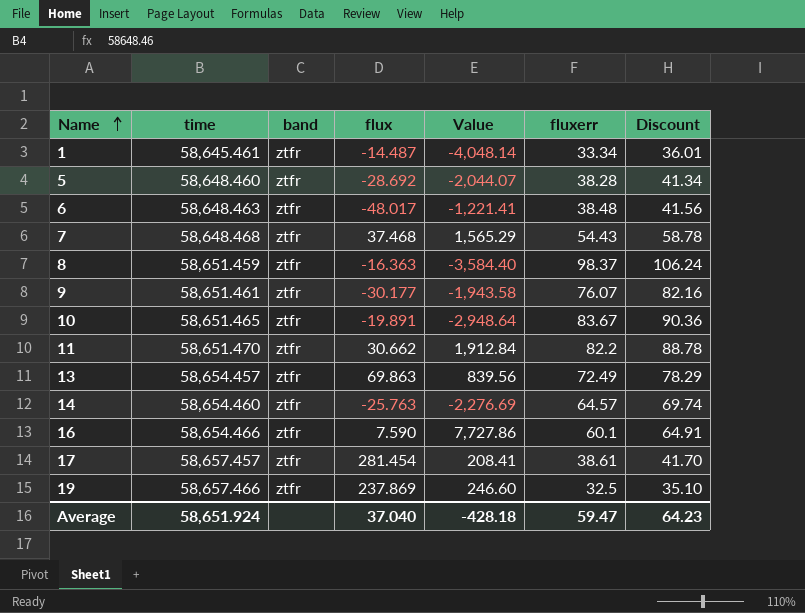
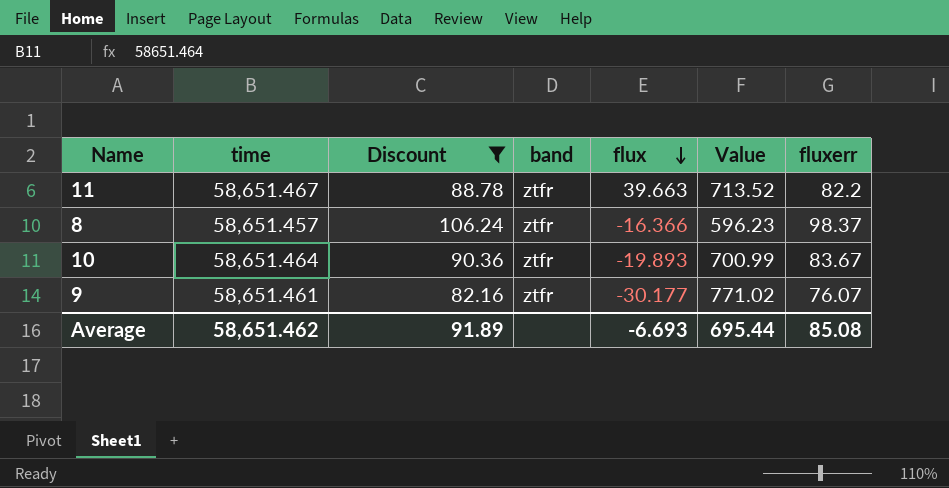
filter: none -> Discount >= 82.16
row order: Name ascending -> flux descending
column Discount | position: 7 -> 3
column Value | formula: [time] / [flux] -> [time] / [fluxerr]
11 | time: 58,651.470 -> 58,651.467
11 | flux: 30.662 -> 39.663
8 | time: 58,651.459 -> 58,651.457
8 | flux: -16.363 -> -16.366
10 | time: 58,651.465 -> 58,651.464
10 | flux: -19.891 -> -19.893
Average | time: 58,651.924 -> 58,651.462
Average | Discount: 64.23 -> 91.89
Average | flux: 37.040 -> -6.693
Average | Value: -428.18 -> 695.44
Average | fluxerr: 59.47 -> 85.08

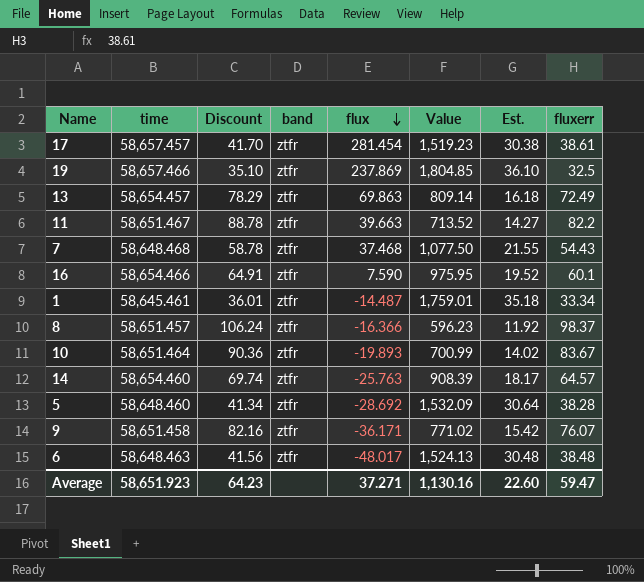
filter: Discount >= 82.16 -> none
column Est. | formula: none -> [Value] * 0.02
9 | time: 58,651.461 -> 58,651.458
9 | flux: -30.177 -> -36.171
Average | time: 58,651.462 -> 58,651.923
Average | Discount: 91.89 -> 64.23
Average | flux: -6.693 -> 37.271
Average | Value: 695.44 -> 1,130.16
Average | fluxerr: 85.08 -> 59.47

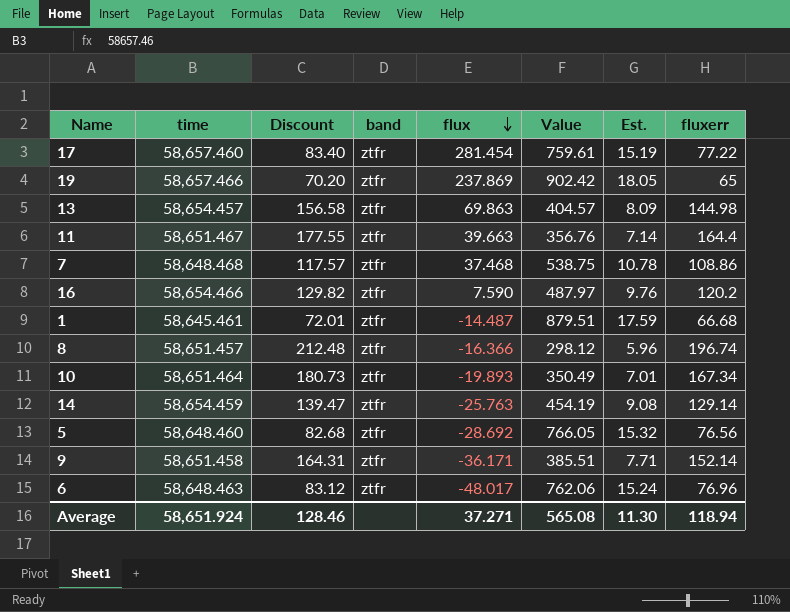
17 | time: 58,657.457 -> 58,657.460
17 | Discount: 41.70 -> 83.40
17 | Value: 1,519.23 -> 759.61
17 | Est.: 30.38 -> 15.19
17 | fluxerr: 38.61 -> 77.22
19 | Discount: 35.10 -> 70.20
19 | Value: 1,804.85 -> 902.42
19 | Est.: 36.10 -> 18.05
19 | fluxerr: 32.5 -> 65
13 | Discount: 78.29 -> 156.58
13 | Value: 809.14 -> 404.57
13 | Est.: 16.18 -> 8.09
13 | fluxerr: 72.49 -> 144.98
11 | Discount: 88.78 -> 177.55
11 | Value: 713.52 -> 356.76
11 | Est.: 14.27 -> 7.14
11 | fluxerr: 82.2 -> 164.4
7 | Discount: 58.78 -> 117.57
7 | Value: 1,077.50 -> 538.75
7 | Est.: 21.55 -> 10.78
7 | fluxerr: 54.43 -> 108.86
16 | Discount: 64.91 -> 129.82
16 | Value: 975.95 -> 487.97
16 | Est.: 19.52 -> 9.76
16 | fluxerr: 60.1 -> 120.2
1 | Discount: 36.01 -> 72.01
1 | Value: 1,759.01 -> 879.51
1 | Est.: 35.18 -> 17.59
1 | fluxerr: 33.34 -> 66.68
8 | Discount: 106.24 -> 212.48
8 | Value: 596.23 -> 298.12
8 | Est.: 11.92 -> 5.96
8 | fluxerr: 98.37 -> 196.74
10 | Discount: 90.36 -> 180.73
10 | Value: 700.99 -> 350.49
10 | Est.: 14.02 -> 7.01
10 | fluxerr: 83.67 -> 167.34
14 | time: 58,654.460 -> 58,654.459
14 | Discount: 69.74 -> 139.47
14 | Value: 908.39 -> 454.19
14 | Est.: 18.17 -> 9.08
14 | fluxerr: 64.57 -> 129.14
5 | Discount: 41.34 -> 82.68
5 | Value: 1,532.09 -> 766.05
5 | Est.: 30.64 -> 15.32
5 | fluxerr: 38.28 -> 76.56
9 | Discount: 82.16 -> 164.31
9 | Value: 771.02 -> 385.51
9 | Est.: 15.42 -> 7.71
9 | fluxerr: 76.07 -> 152.14
6 | Discount: 41.56 -> 83.12
6 | Value: 1,524.13 -> 762.06
6 | Est.: 30.48 -> 15.24
6 | fluxerr: 38.48 -> 76.96
Average | time: 58,651.923 -> 58,651.924
Average | Discount: 64.23 -> 128.46
Average | Value: 1,130.16 -> 565.08
Average | Est.: 22.60 -> 11.30
Average | fluxerr: 59.47 -> 118.94

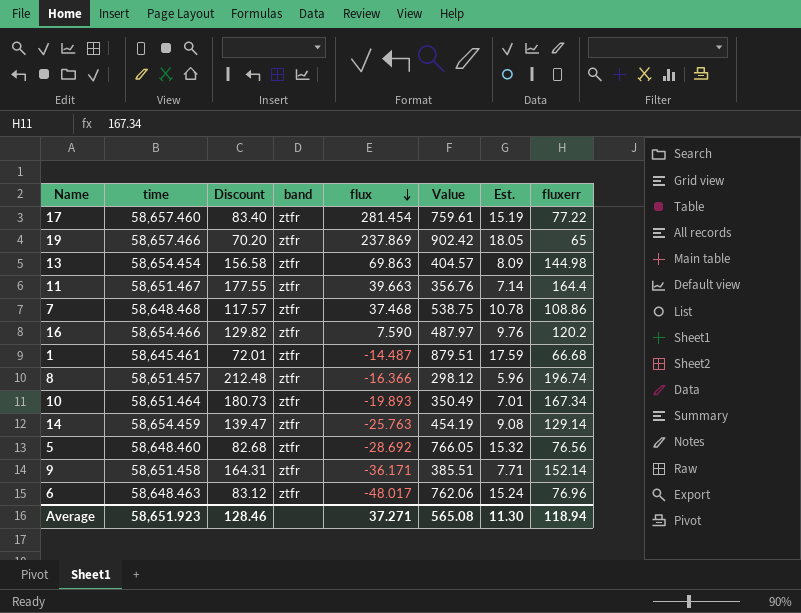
13 | time: 58,654.457 -> 58,654.454
Average | time: 58,651.924 -> 58,651.923

